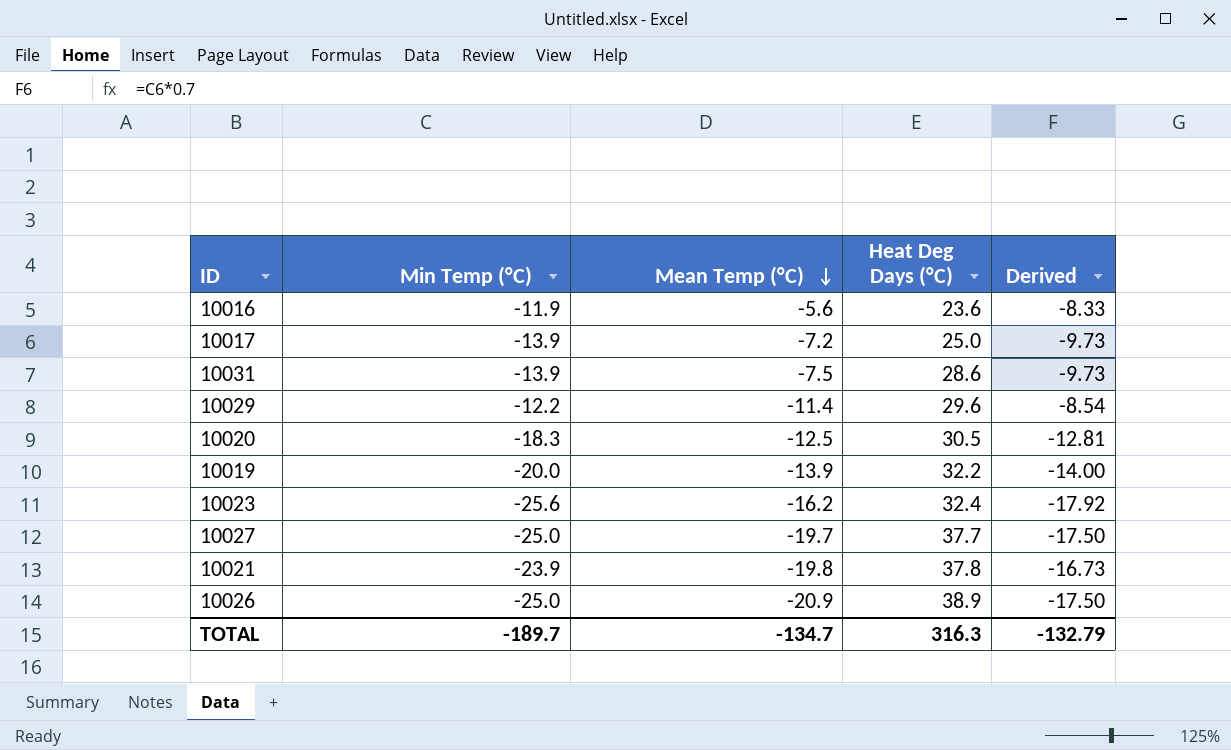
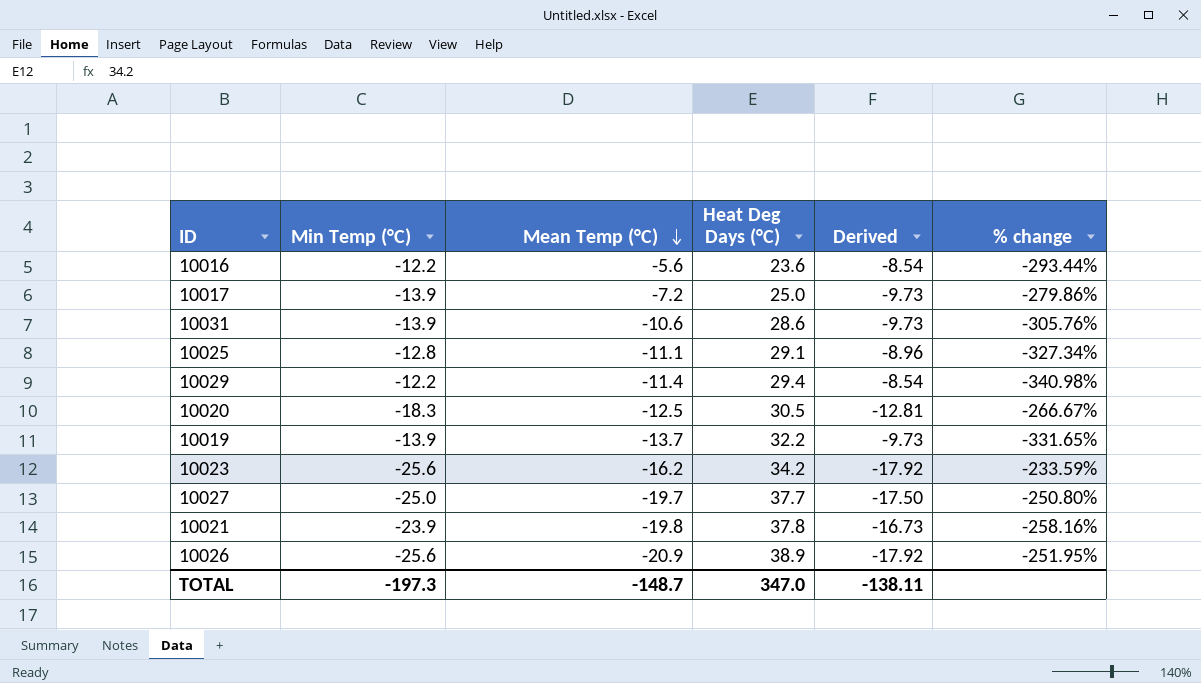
column % change | formula: none -> ([Heat Deg Days (°C)] - [Min Temp (°C)]) / [Min Temp (°C)]
10016 | Min Temp (°C): -11.9 -> -12.2
10016 | Derived: -8.33 -> -8.54
10031 | Mean Temp (°C): -7.5 -> -10.6
row 10025: none -> -12.8 | -11.1 | 29.1 | -8.96 | -327.34%
10029 | Heat Deg Days (°C): 29.6 -> 29.4
10019 | Min Temp (°C): -20.0 -> -13.9
10019 | Mean Temp (°C): -13.9 -> -13.7
10019 | Derived: -14.00 -> -9.73
10023 | Heat Deg Days (°C): 32.4 -> 34.2
10026 | Min Temp (°C): -25.0 -> -25.6
10026 | Derived: -17.50 -> -17.92
TOTAL | Min Temp (°C): -189.7 -> -197.3
TOTAL | Mean Temp (°C): -134.7 -> -148.7
TOTAL | Heat Deg Days (°C): 316.3 -> 347.0
TOTAL | Derived: -132.79 -> -138.11

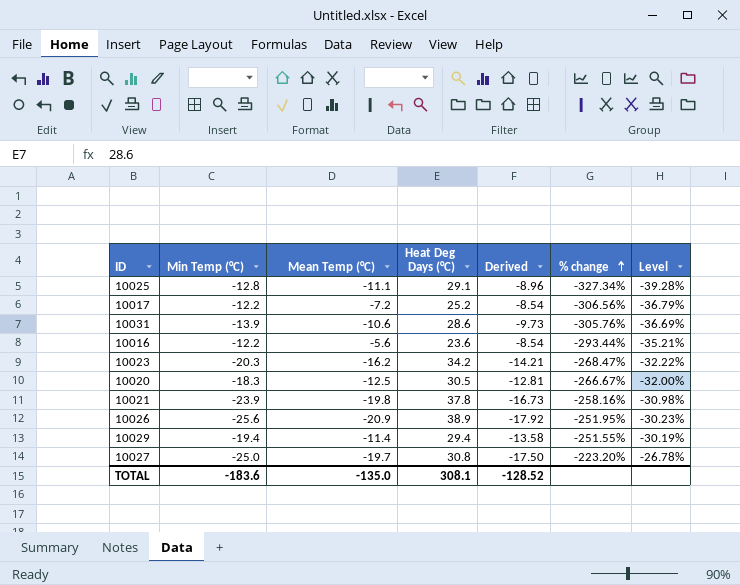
row order: Mean Temp (°C) descending -> % change ascending
column Level | formula: none -> [% change] * 0.12
row 10019: -13.9 | -13.7 | 32.2 | -9.73 | -331.65% -> none
10017 | Min Temp (°C): -13.9 -> -12.2
10017 | Heat Deg Days (°C): 25.0 -> 25.2
10017 | Derived: -9.73 -> -8.54
10017 | % change: -279.86% -> -306.56%
10023 | Min Temp (°C): -25.6 -> -20.3
10023 | Derived: -17.92 -> -14.21
10023 | % change: -233.59% -> -268.47%
10029 | Min Temp (°C): -12.2 -> -19.4
10029 | Derived: -8.54 -> -13.58
10029 | % change: -340.98% -> -251.55%
10027 | Heat Deg Days (°C): 37.7 -> 30.8
10027 | % change: -250.80% -> -223.20%
TOTAL | Min Temp (°C): -197.3 -> -183.6
TOTAL | Mean Temp (°C): -148.7 -> -135.0
TOTAL | Heat Deg Days (°C): 347.0 -> 308.1
TOTAL | Derived: -138.11 -> -128.52

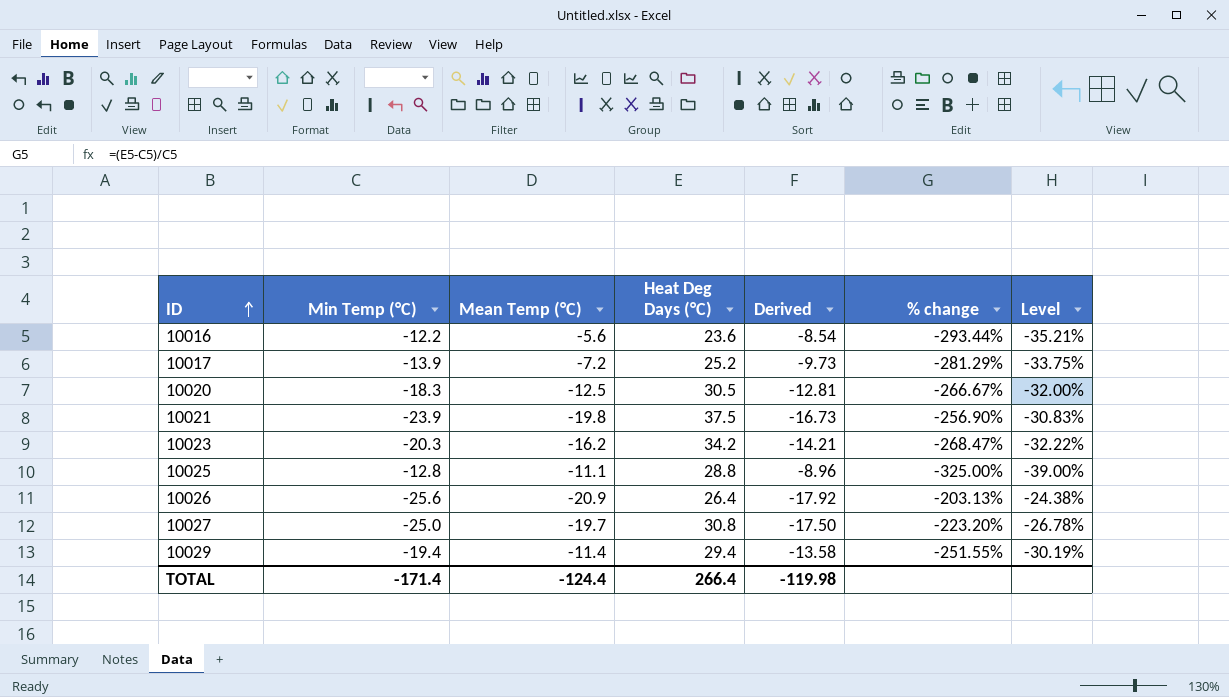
row order: % change ascending -> ID ascending
row 10031: -13.9 | -10.6 | 28.6 | -9.73 | -305.76% | -36.69% -> none
10017 | Min Temp (°C): -12.2 -> -13.9
10017 | Derived: -8.54 -> -9.73
10017 | % change: -306.56% -> -281.29%
10017 | Level: -36.79% -> -33.75%
10021 | Heat Deg Days (°C): 37.8 -> 37.5
10021 | % change: -258.16% -> -256.90%
10021 | Level: -30.98% -> -30.83%
10025 | Heat Deg Days (°C): 29.1 -> 28.8
10025 | % change: -327.34% -> -325.00%
10025 | Level: -39.28% -> -39.00%
10026 | Heat Deg Days (°C): 38.9 -> 26.4
10026 | % change: -251.95% -> -203.13%
10026 | Level: -30.23% -> -24.38%
TOTAL | Min Temp (°C): -183.6 -> -171.4
TOTAL | Mean Temp (°C): -135.0 -> -124.4
TOTAL | Heat Deg Days (°C): 308.1 -> 266.4
TOTAL | Derived: -128.52 -> -119.98

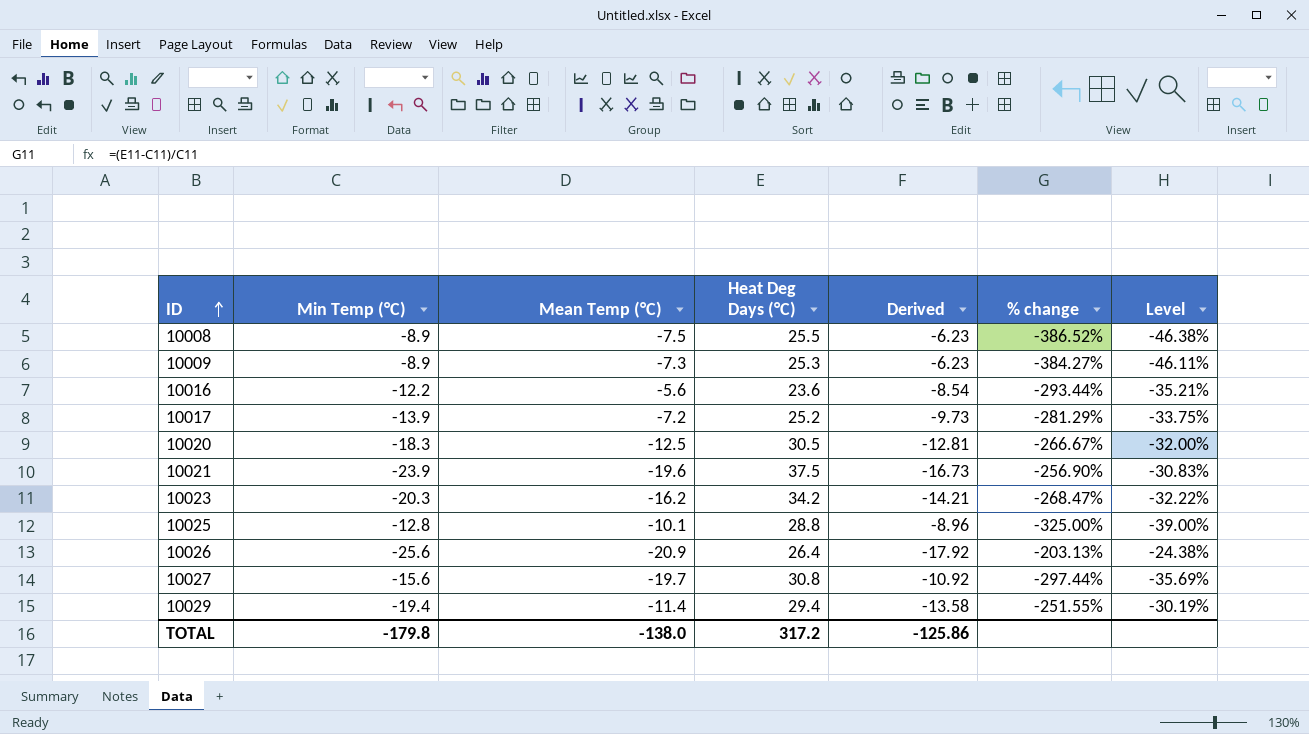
row 10008: none -> -8.9 | -7.5 | 25.5 | -6.23 | -386.52% | -46.38%
row 10009: none -> -8.9 | -7.3 | 25.3 | -6.23 | -384.27% | -46.11%
10021 | Mean Temp (°C): -19.8 -> -19.6
10025 | Mean Temp (°C): -11.1 -> -10.1
10027 | Min Temp (°C): -25.0 -> -15.6
10027 | Derived: -17.50 -> -10.92
10027 | % change: -223.20% -> -297.44%
10027 | Level: -26.78% -> -35.69%
TOTAL | Min Temp (°C): -171.4 -> -179.8
TOTAL | Mean Temp (°C): -124.4 -> -138.0
TOTAL | Heat Deg Days (°C): 266.4 -> 317.2
TOTAL | Derived: -119.98 -> -125.86

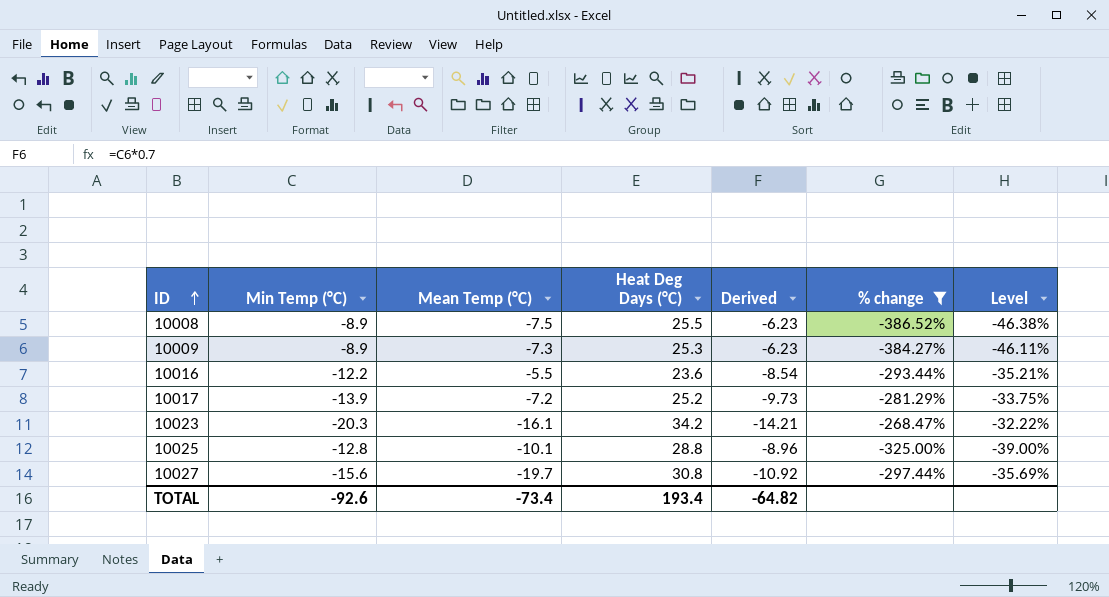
filter: none -> % change <= -268.47%
10016 | Mean Temp (°C): -5.6 -> -5.5
10023 | Mean Temp (°C): -16.2 -> -16.1
TOTAL | Min Temp (°C): -179.8 -> -92.6
TOTAL | Mean Temp (°C): -138.0 -> -73.4
TOTAL | Heat Deg Days (°C): 317.2 -> 193.4
TOTAL | Derived: -125.86 -> -64.82

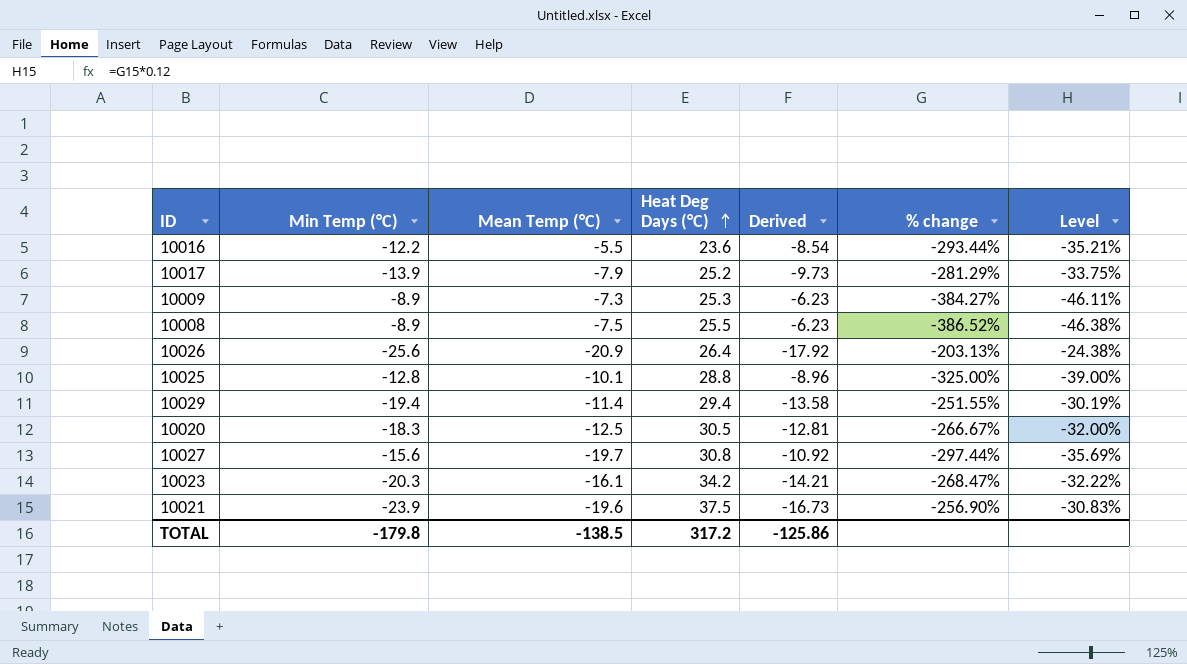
filter: % change <= -268.47% -> none
row order: ID ascending -> Heat Deg Days (°C) ascending
10017 | Mean Temp (°C): -7.2 -> -7.9
TOTAL | Min Temp (°C): -92.6 -> -179.8
TOTAL | Mean Temp (°C): -73.4 -> -138.5
TOTAL | Heat Deg Days (°C): 193.4 -> 317.2
TOTAL | Derived: -64.82 -> -125.86

